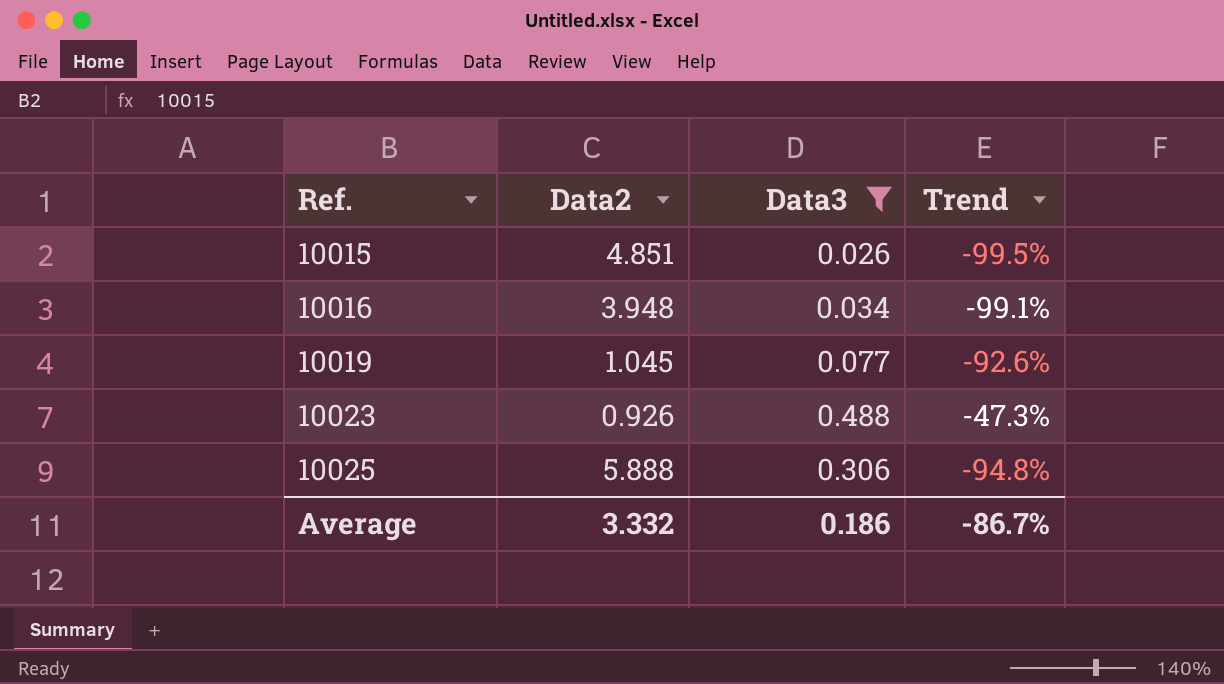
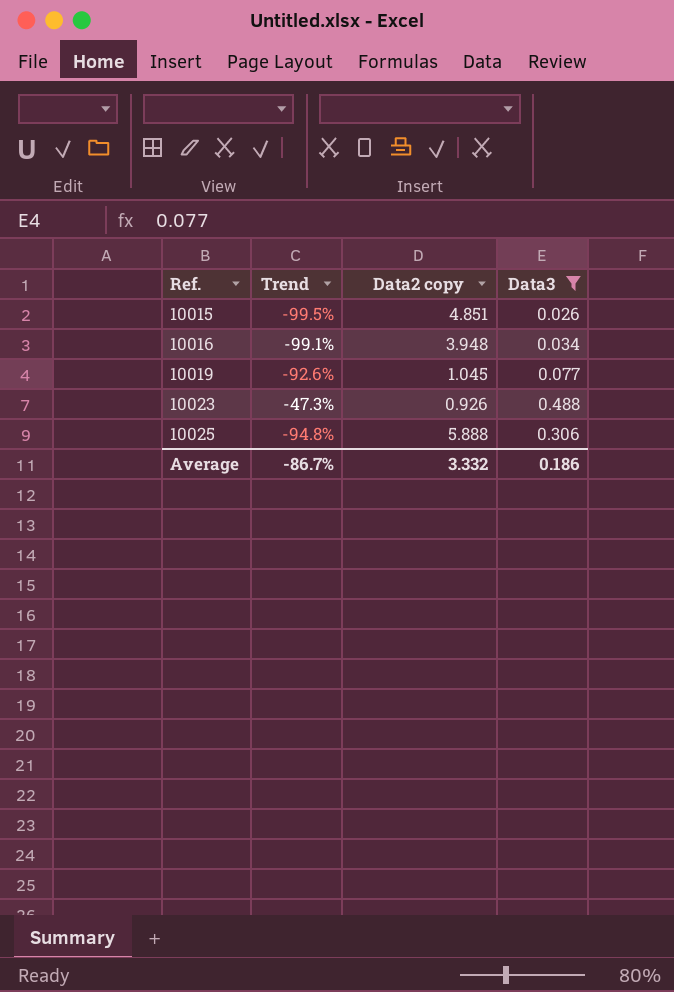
column Trend | position: 4 -> 2
column name: Data2 -> Data2 copy

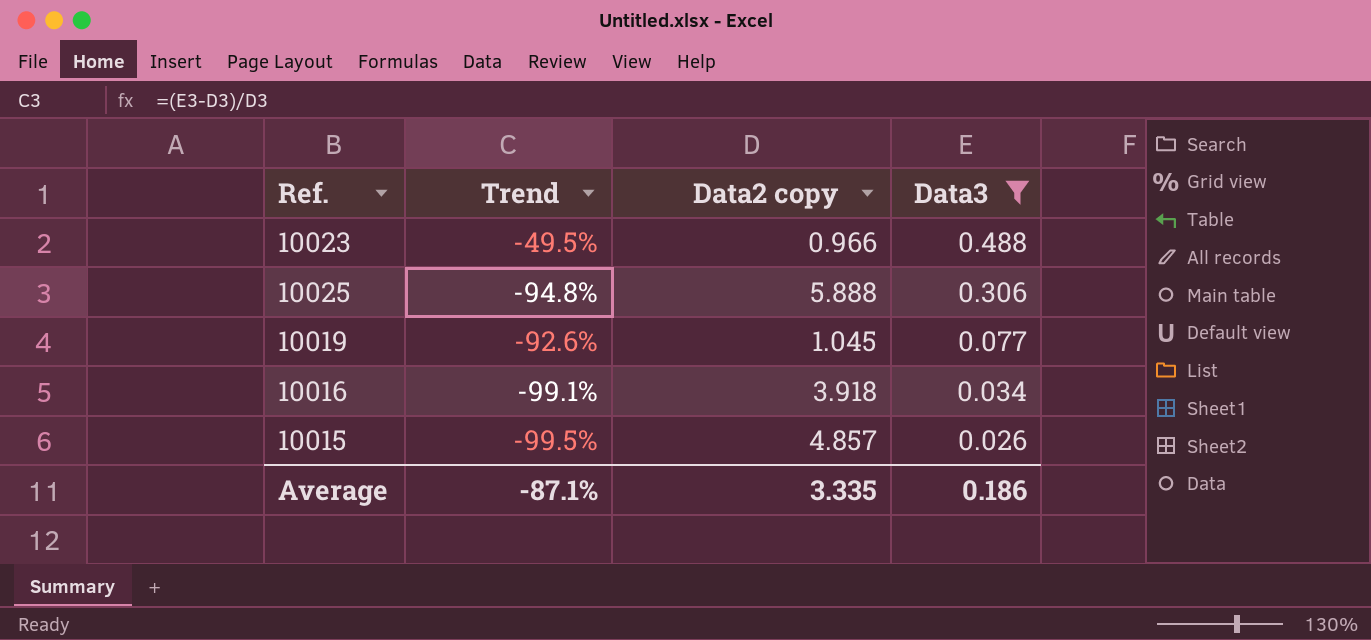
row order: Ref. ascending -> Data3 descending
10023 | Trend: -47.3% -> -49.5%
10023 | Data2 copy: 0.926 -> 0.966
10016 | Data2 copy: 3.948 -> 3.918
10015 | Data2 copy: 4.851 -> 4.857
Average | Trend: -86.7% -> -87.1%
Average | Data2 copy: 3.332 -> 3.335

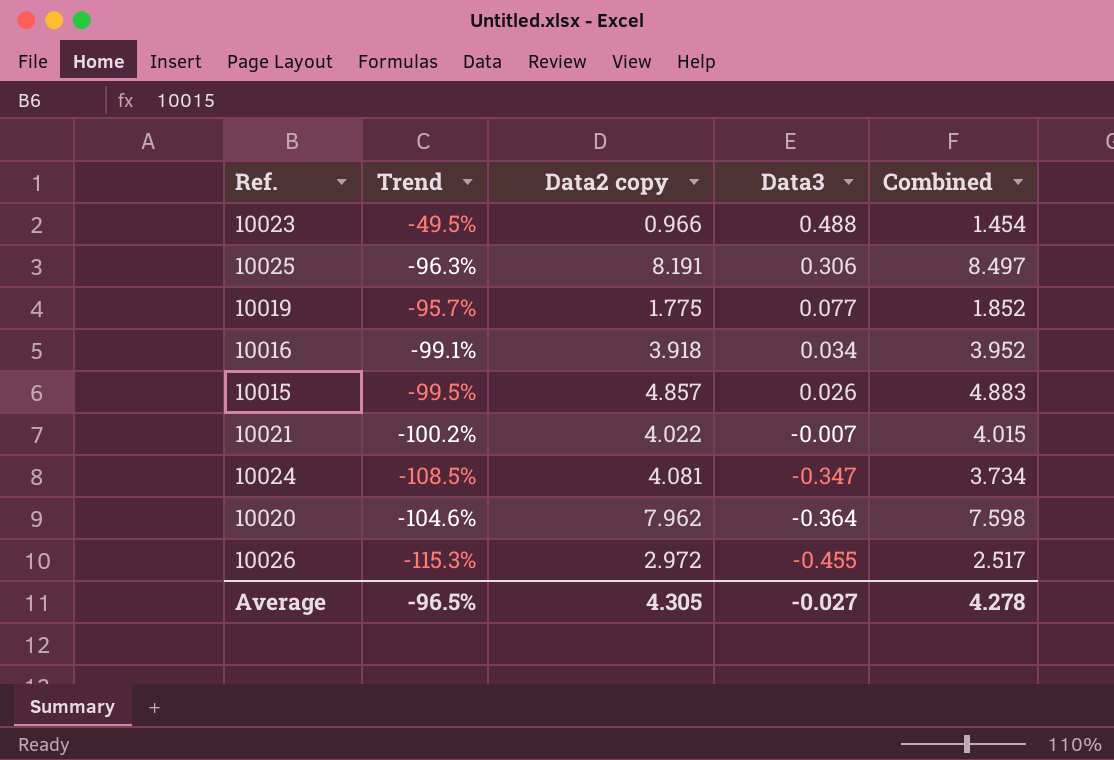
filter: Data3 >= 0.026 -> none
column Combined | formula: none -> [Data2 copy] + [Data3]
10025 | Trend: -94.8% -> -96.3%
10025 | Data2 copy: 5.888 -> 8.191
10019 | Trend: -92.6% -> -95.7%
10019 | Data2 copy: 1.045 -> 1.775
Average | Trend: -87.1% -> -96.5%
Average | Data2 copy: 3.335 -> 4.305
Average | Data3: 0.186 -> -0.027

